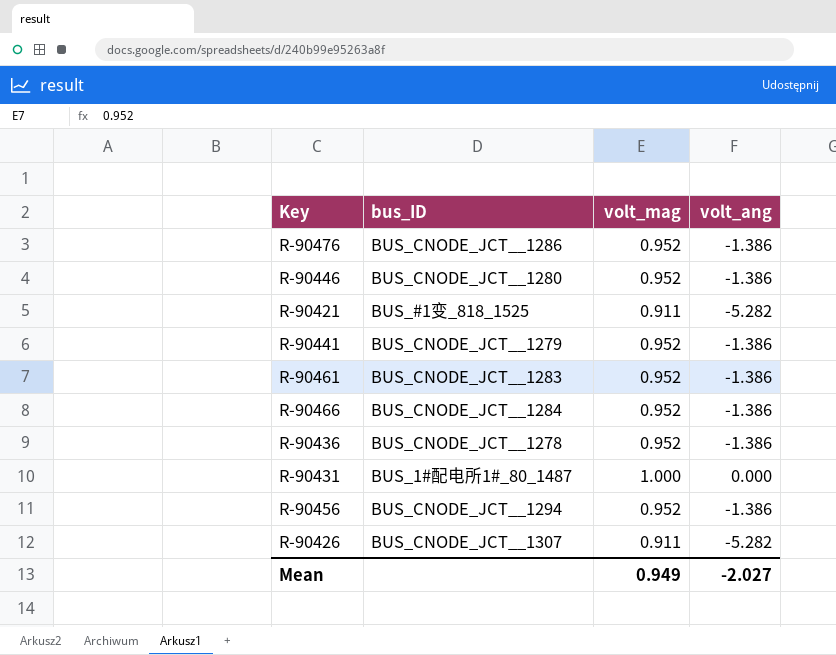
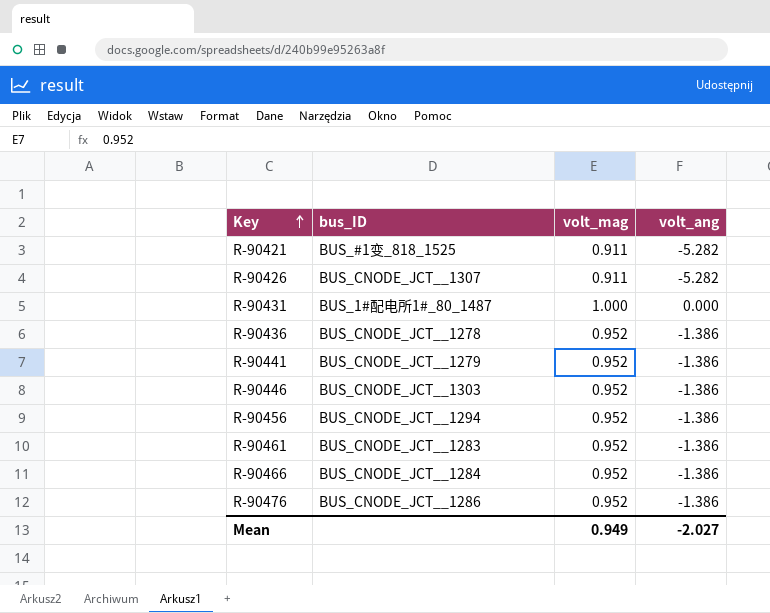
row order: none -> Key ascending
R-90446 | bus_ID: BUS_CNODE_JCT__1280 -> BUS_CNODE_JCT__1303

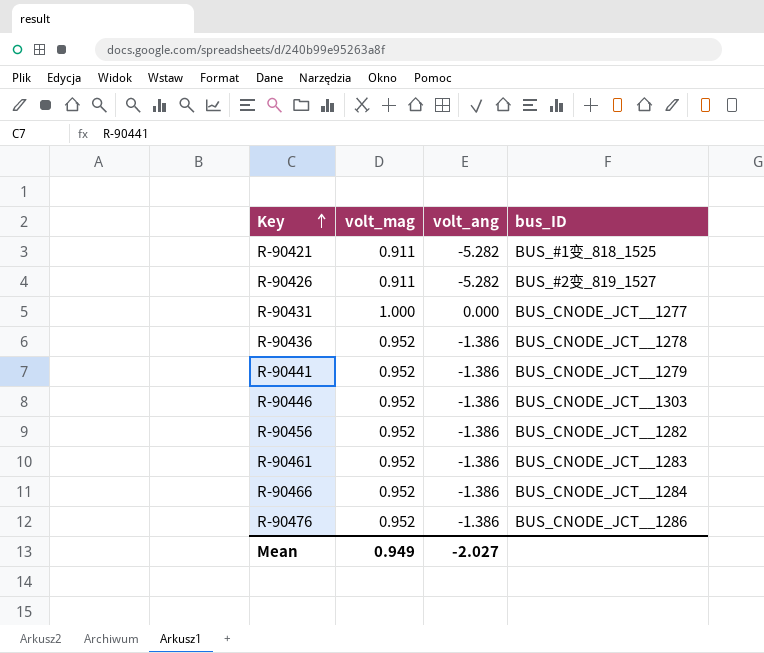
column bus_ID | position: 2 -> 4
R-90426 | bus_ID: BUS_CNODE_JCT__1307 -> BUS_#2变_819_1527
R-90431 | bus_ID: BUS_1#配电所1#_80_1487 -> BUS_CNODE_JCT__1277
R-90456 | bus_ID: BUS_CNODE_JCT__1294 -> BUS_CNODE_JCT__1282

